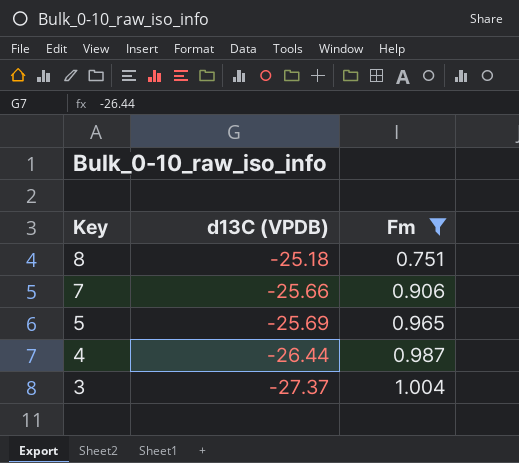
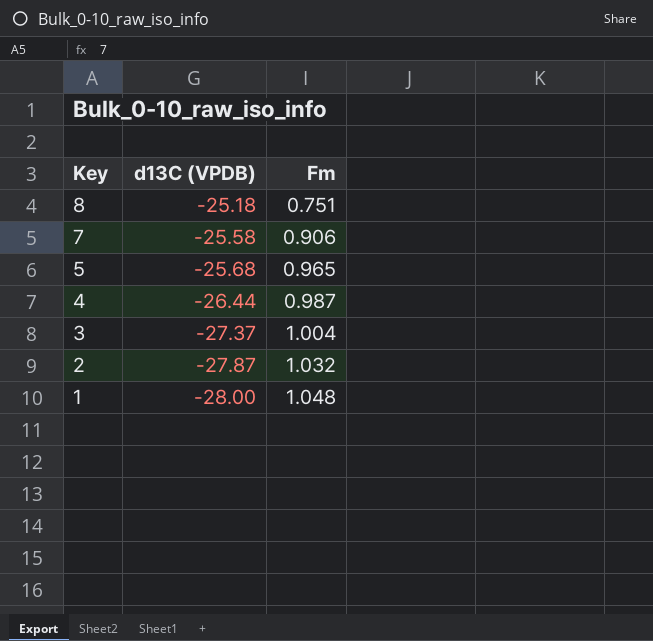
filter: Fm <= 1.004 -> none
7 | d13C (VPDB): -25.66 -> -25.58
5 | d13C (VPDB): -25.69 -> -25.68

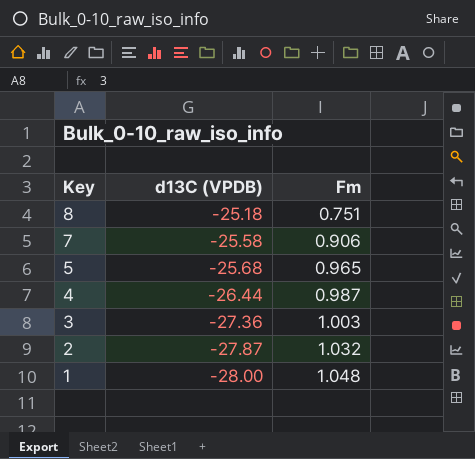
3 | d13C (VPDB): -27.37 -> -27.36
3 | Fm: 1.004 -> 1.003

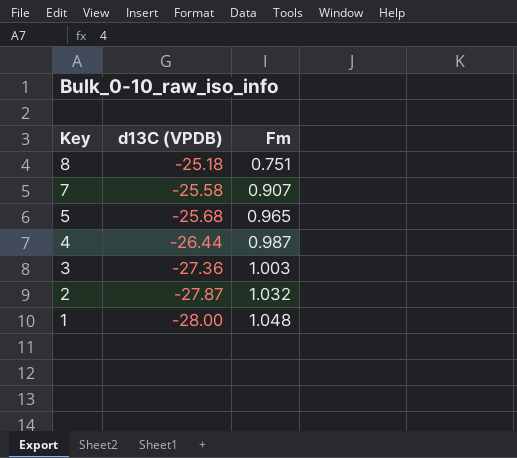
7 | Fm: 0.906 -> 0.907

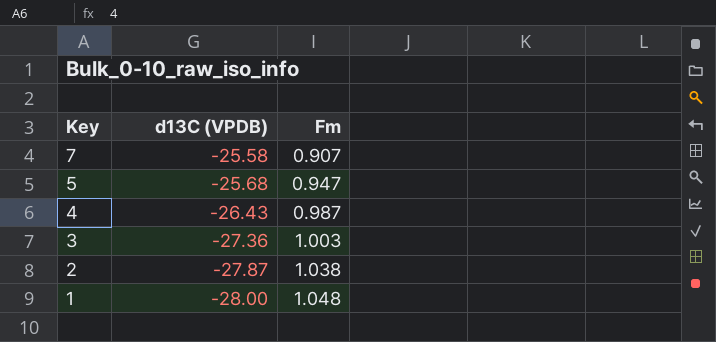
row 8: -25.18 | 0.751 -> none
5 | Fm: 0.965 -> 0.947
4 | d13C (VPDB): -26.44 -> -26.43
2 | Fm: 1.032 -> 1.038

